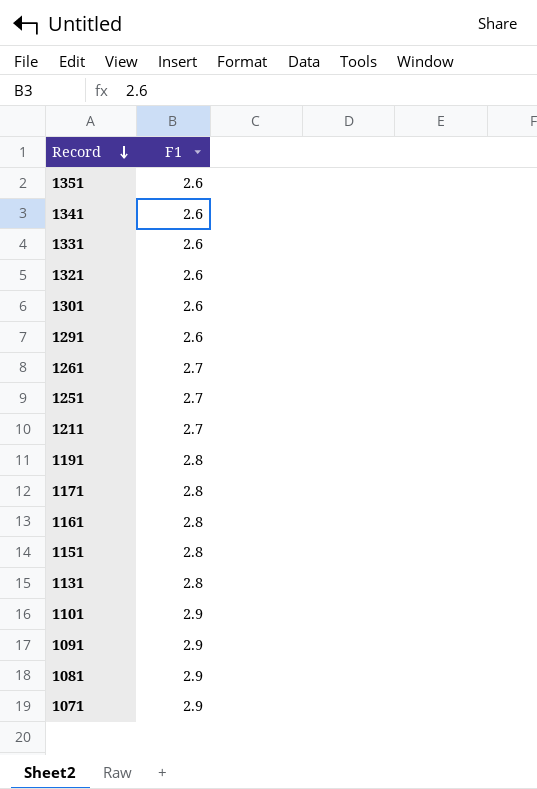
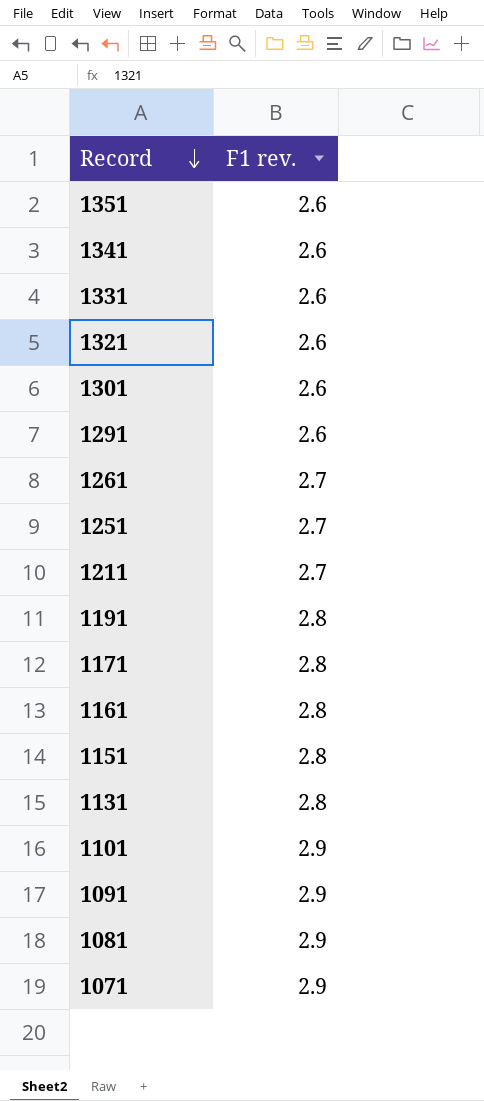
column name: F1 -> F1 rev.

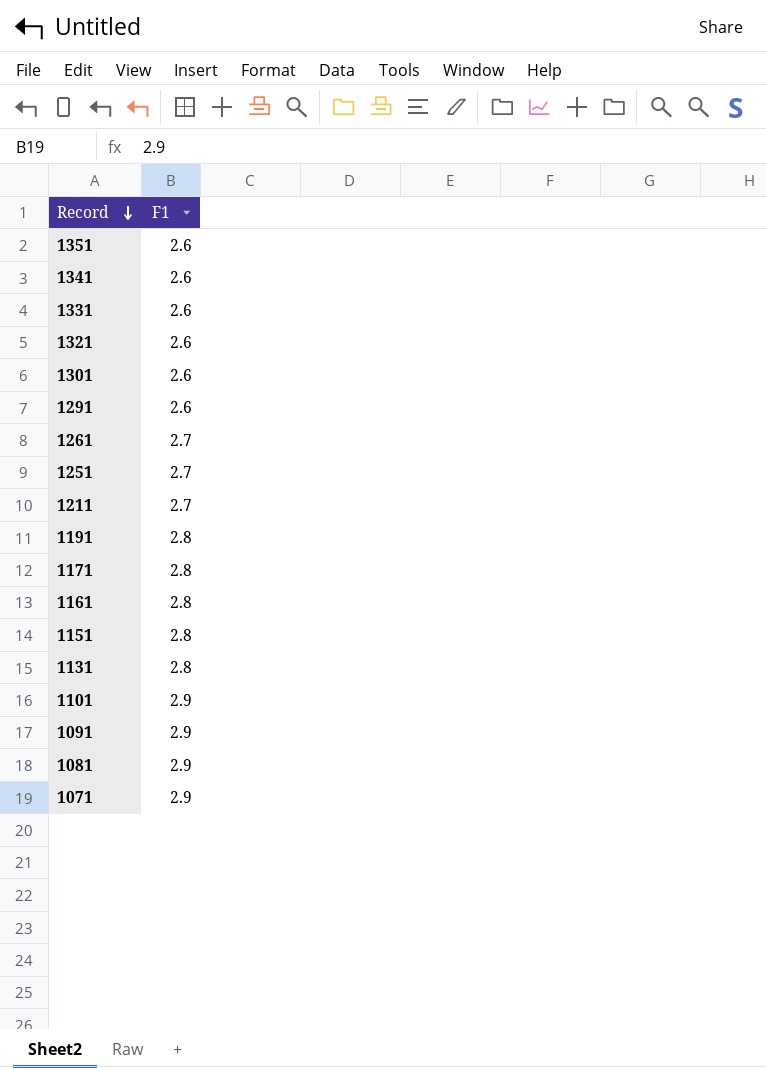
column name: F1 rev. -> F1

